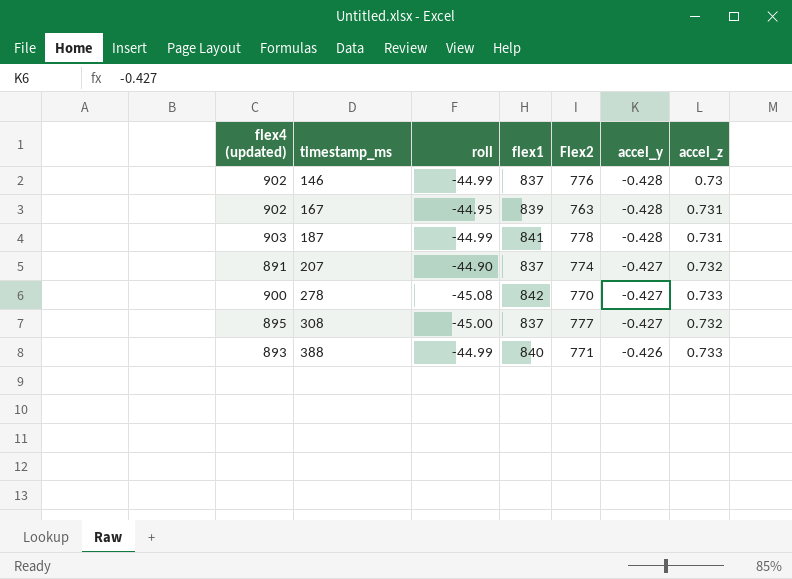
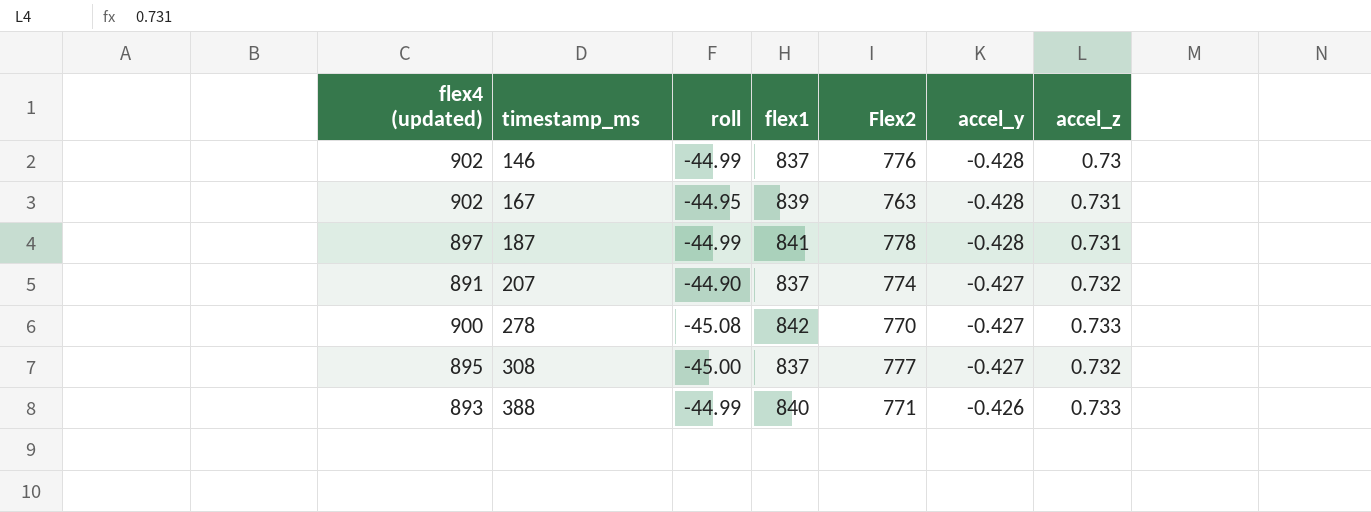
187 | flex4 (updated): 903 -> 897

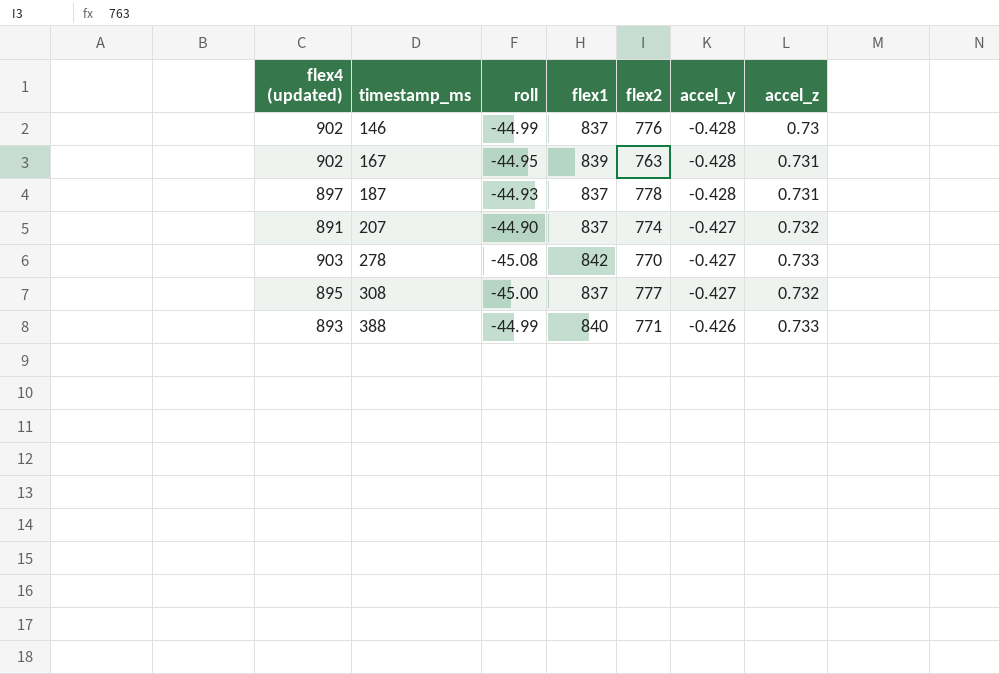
column name: Flex2 -> flex2
187 | roll: -44.99 -> -44.93
187 | flex1: 841 -> 837
278 | flex4 (updated): 900 -> 903

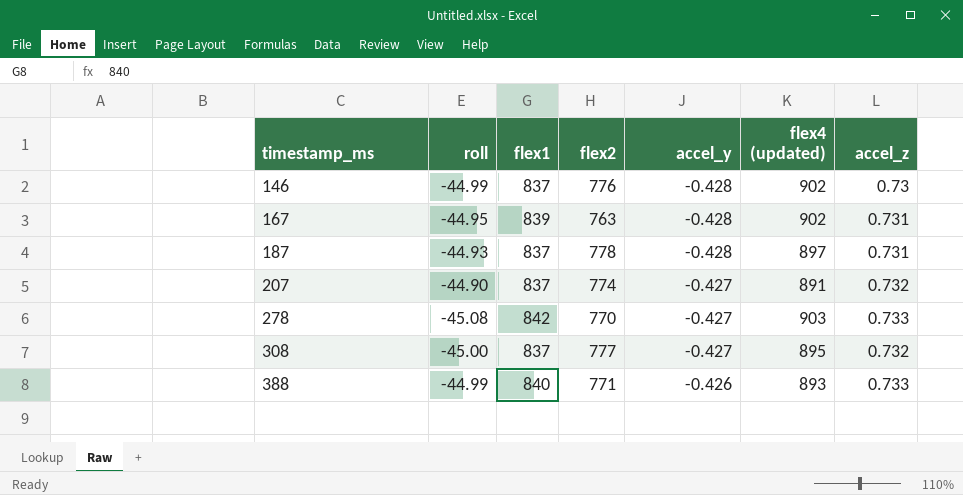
column flex4 (updated) | position: 1 -> 6

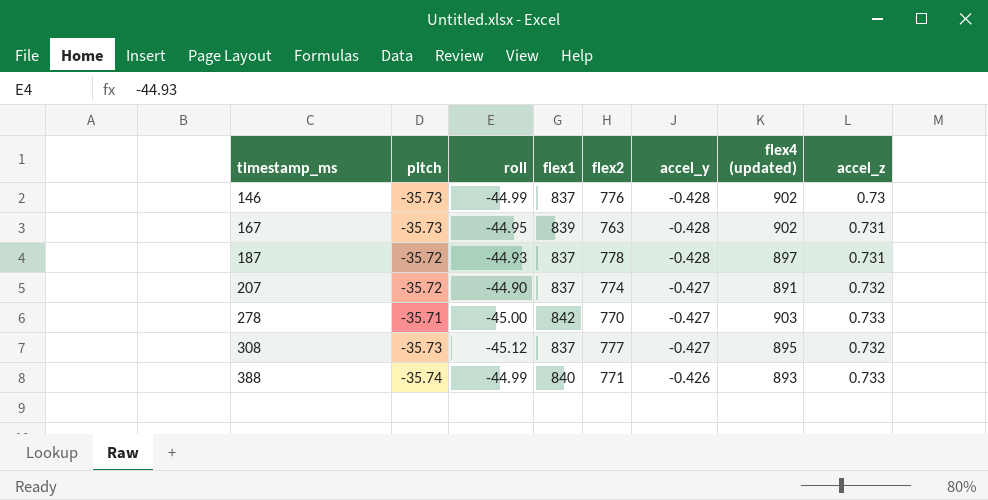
column pitch | position: none -> 2
278 | roll: -45.08 -> -45.00
308 | roll: -45.00 -> -45.12

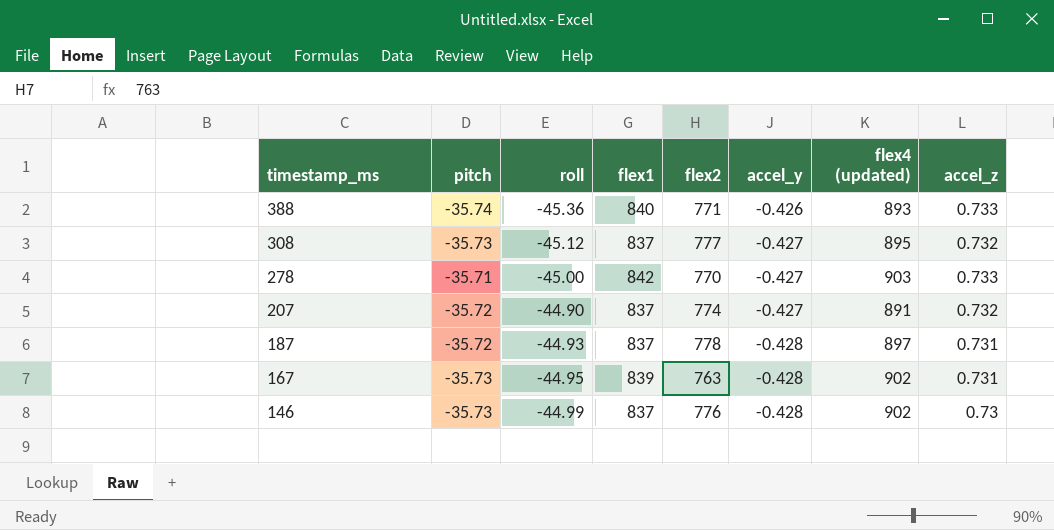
row order: timestamp_ms ascending -> timestamp_ms descending
388 | roll: -44.99 -> -45.36

